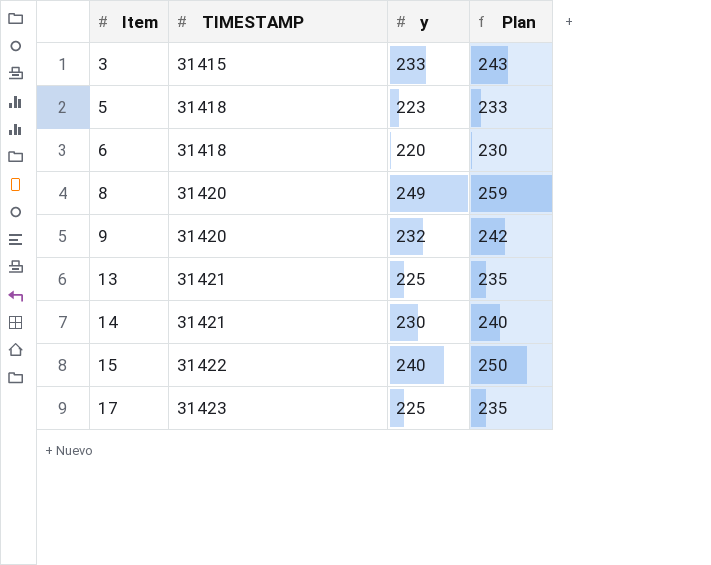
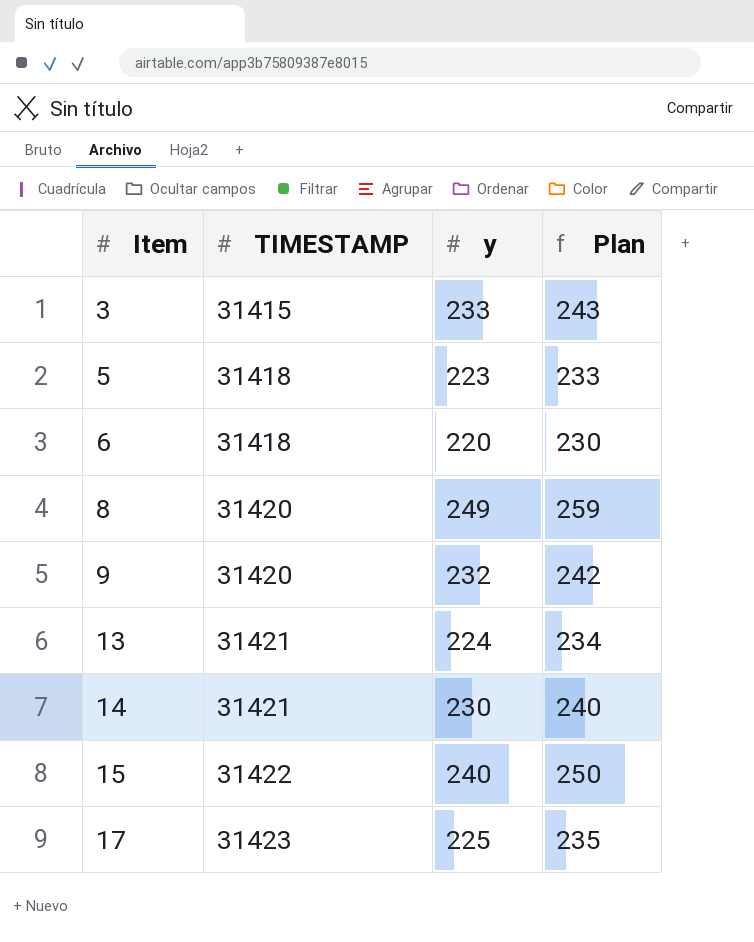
13 | y: 225 -> 224
13 | Plan: 235 -> 234

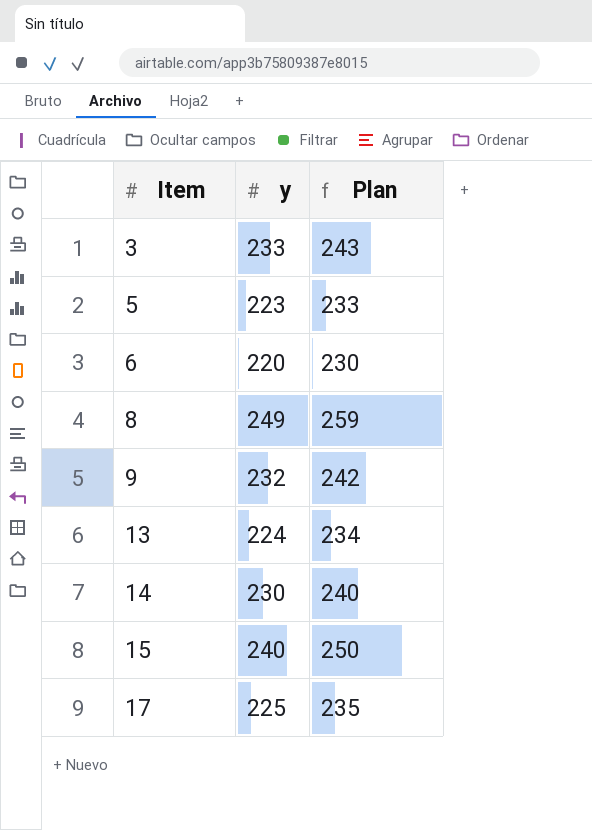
column TIMESTAMP | position: 2 -> none

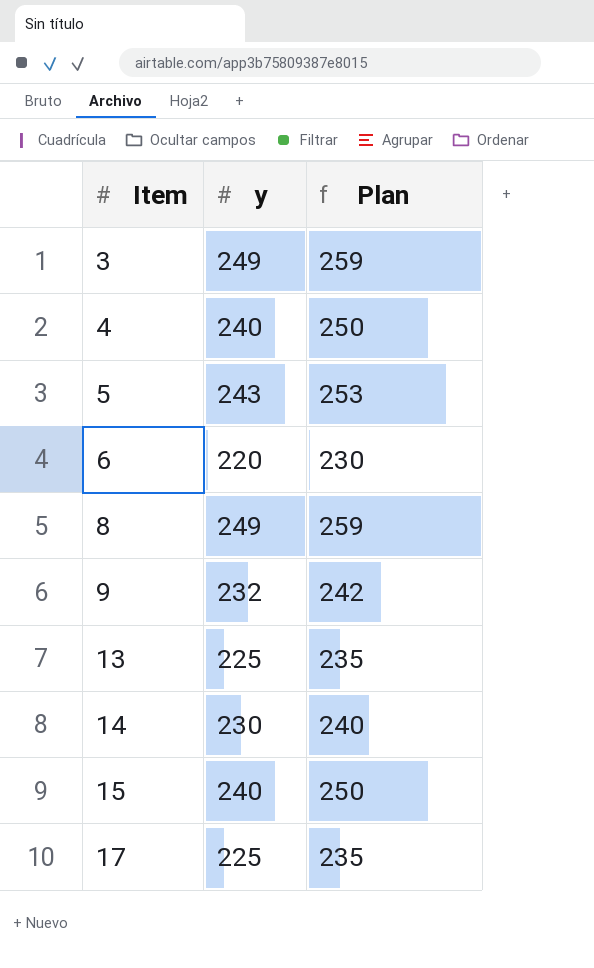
3 | y: 233 -> 249
3 | Plan: 243 -> 259
row 4: none -> 240 | 250
5 | y: 223 -> 243
5 | Plan: 233 -> 253
13 | y: 224 -> 225
13 | Plan: 234 -> 235

